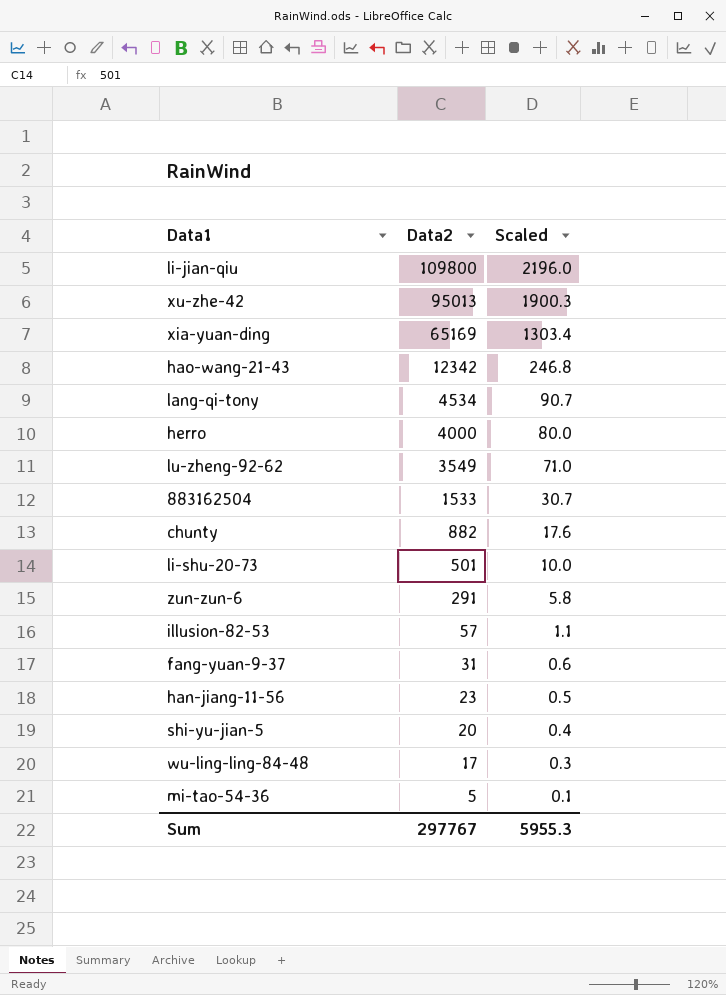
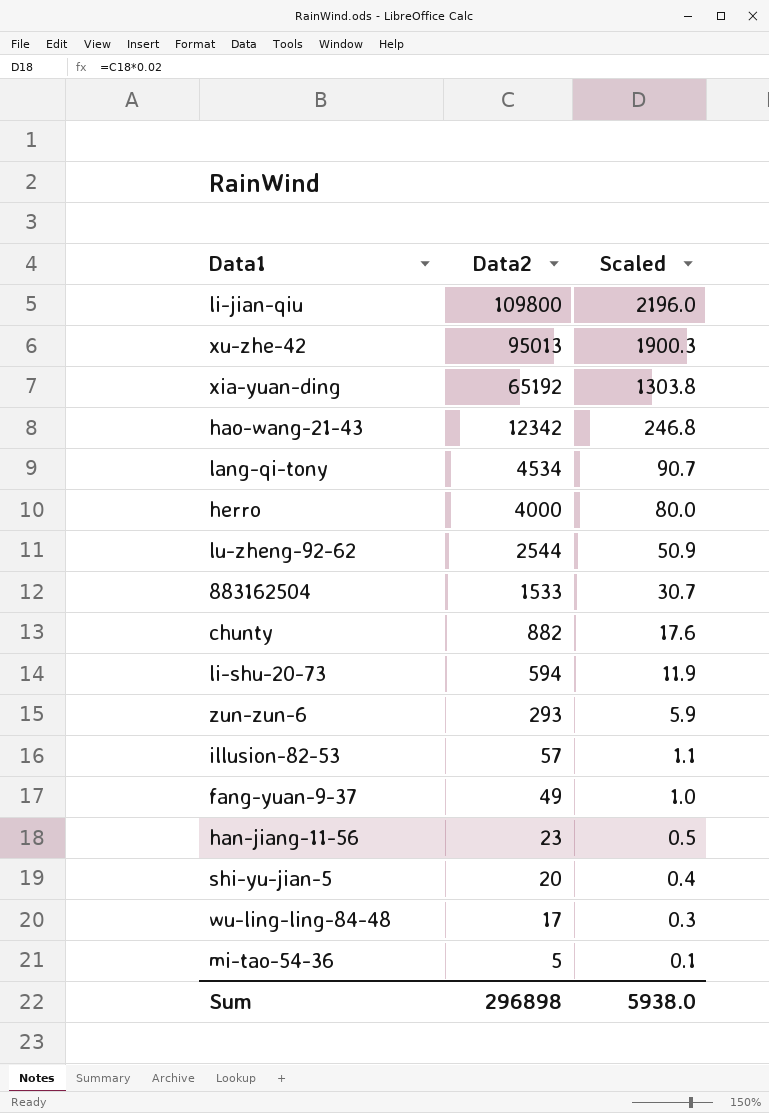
xia-yuan-ding | Data2: 65169 -> 65192
xia-yuan-ding | Scaled: 1303.4 -> 1303.8
lu-zheng-92-62 | Data2: 3549 -> 2544
lu-zheng-92-62 | Scaled: 71.0 -> 50.9
li-shu-20-73 | Data2: 501 -> 594
li-shu-20-73 | Scaled: 10.0 -> 11.9
zun-zun-6 | Data2: 291 -> 293
zun-zun-6 | Scaled: 5.8 -> 5.9
fang-yuan-9-37 | Data2: 31 -> 49
fang-yuan-9-37 | Scaled: 0.6 -> 1.0
Sum | Data2: 297767 -> 296898
Sum | Scaled: 5955.3 -> 5938.0

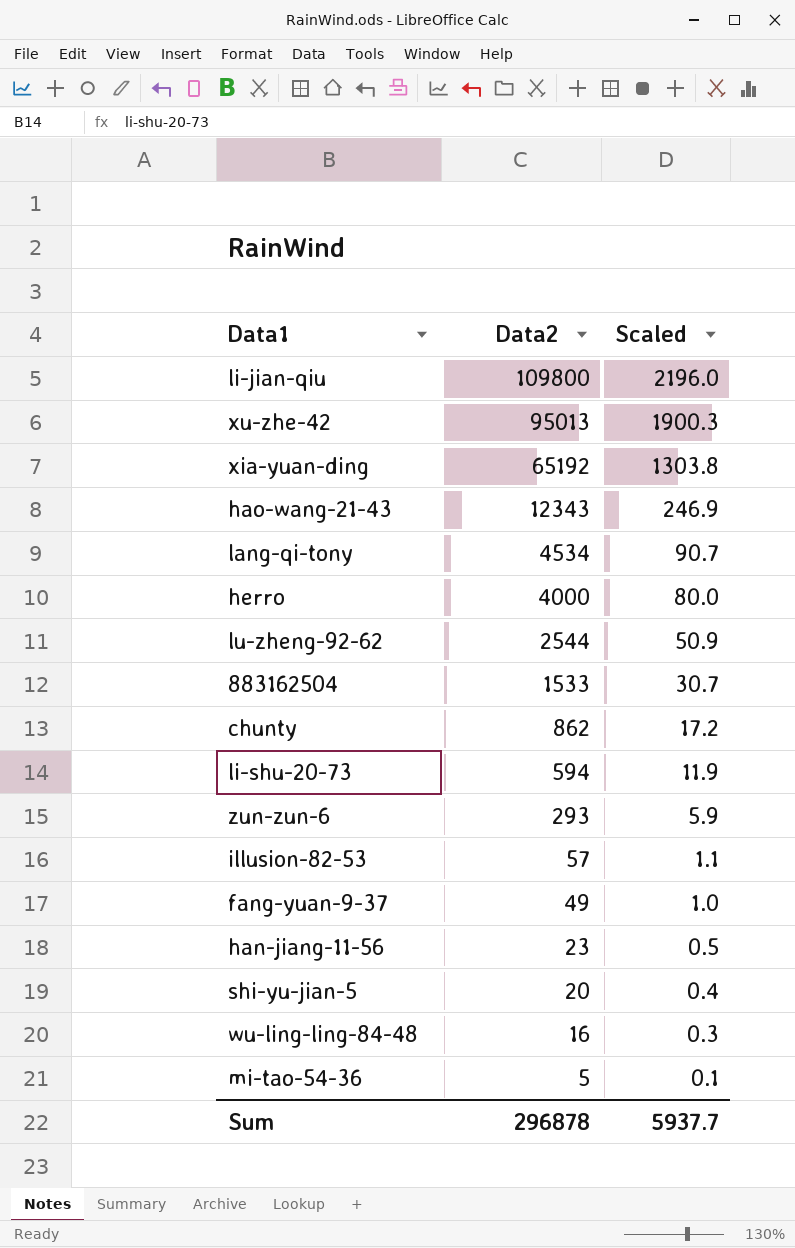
hao-wang-21-43 | Data2: 12342 -> 12343
hao-wang-21-43 | Scaled: 246.8 -> 246.9
chunty | Data2: 882 -> 862
chunty | Scaled: 17.6 -> 17.2
wu-ling-ling-84-48 | Data2: 17 -> 16
Sum | Data2: 296898 -> 296878
Sum | Scaled: 5938.0 -> 5937.7

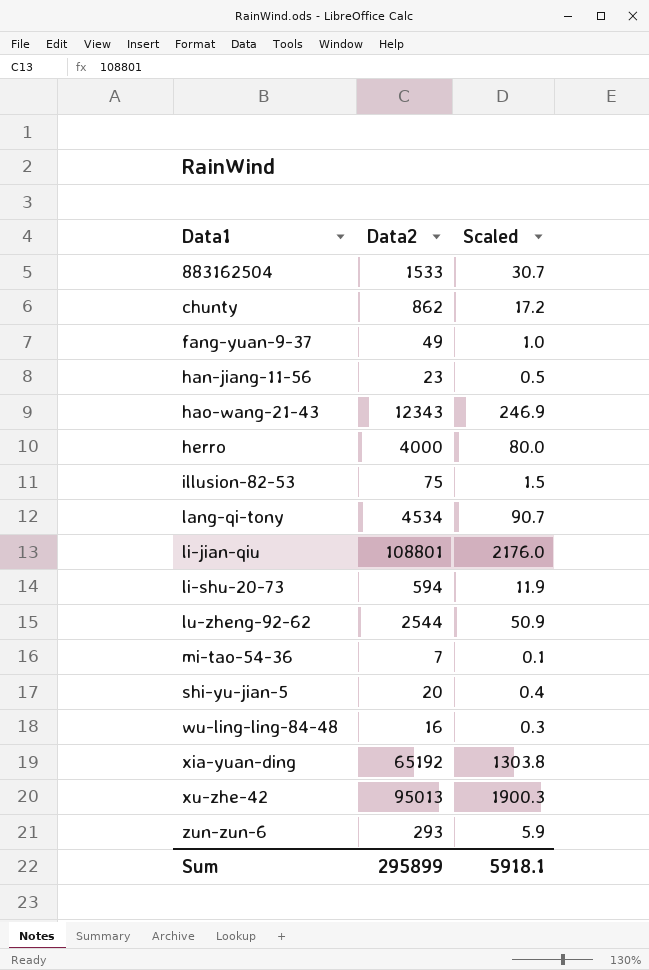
row order: Data2 descending -> Data1 ascending
illusion-82-53 | Data2: 57 -> 75
illusion-82-53 | Scaled: 1.1 -> 1.5
li-jian-qiu | Data2: 109800 -> 108801
li-jian-qiu | Scaled: 2196.0 -> 2176.0
mi-tao-54-36 | Data2: 5 -> 7
Sum | Data2: 296878 -> 295899
Sum | Scaled: 5937.7 -> 5918.1

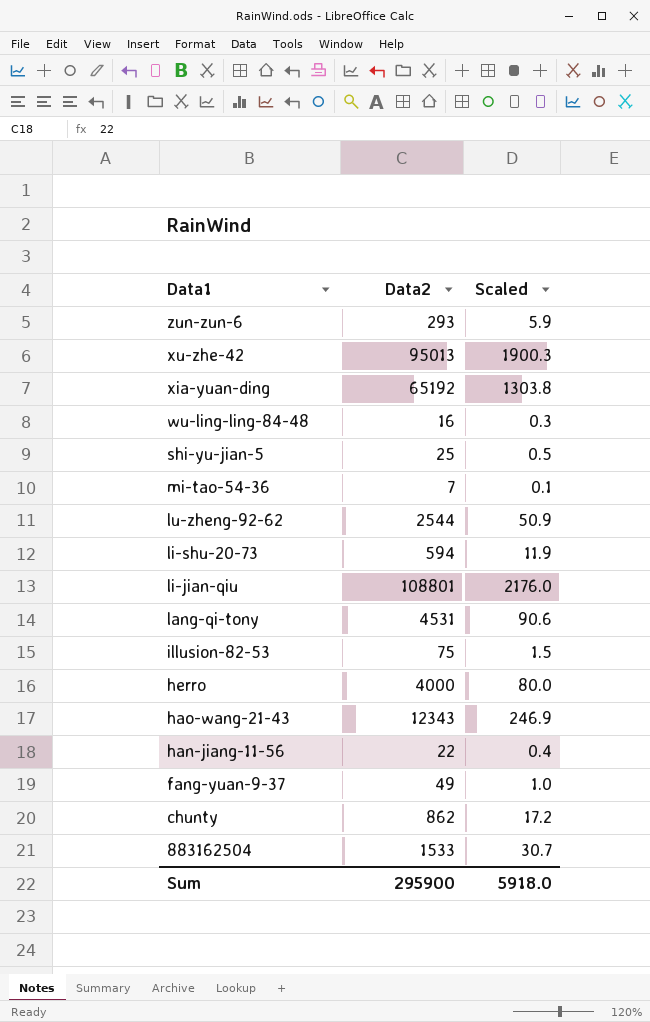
row order: Data1 ascending -> Data1 descending
shi-yu-jian-5 | Data2: 20 -> 25
shi-yu-jian-5 | Scaled: 0.4 -> 0.5
lang-qi-tony | Data2: 4534 -> 4531
lang-qi-tony | Scaled: 90.7 -> 90.6
han-jiang-11-56 | Data2: 23 -> 22
han-jiang-11-56 | Scaled: 0.5 -> 0.4
Sum | Data2: 295899 -> 295900
Sum | Scaled: 5918.1 -> 5918.0

